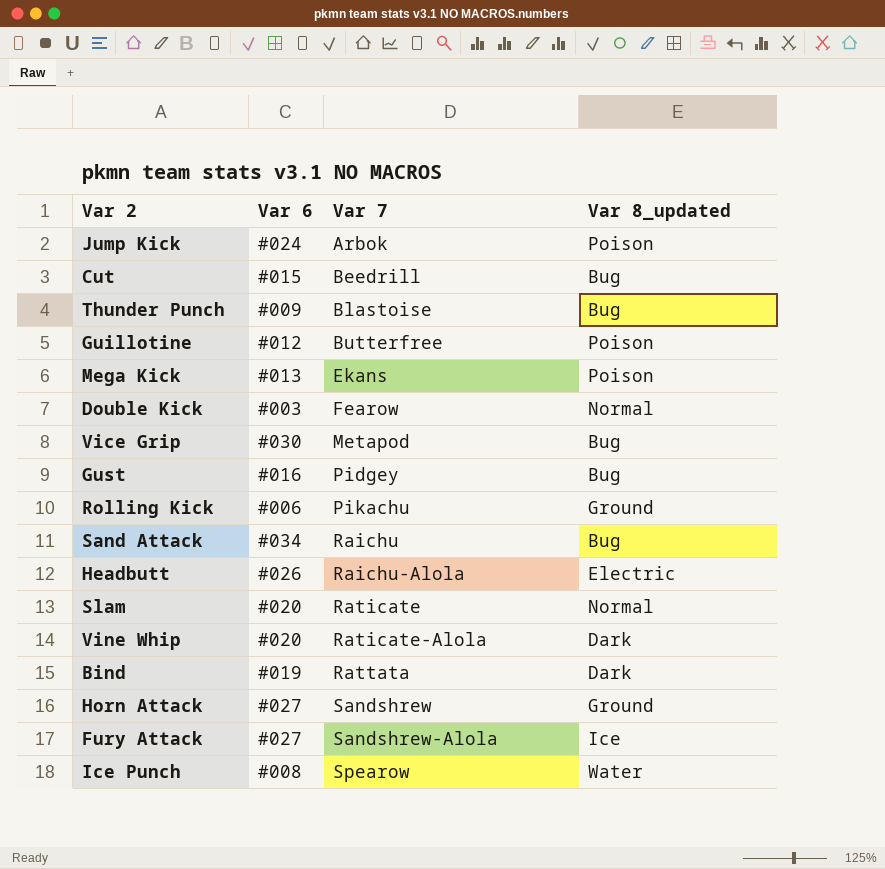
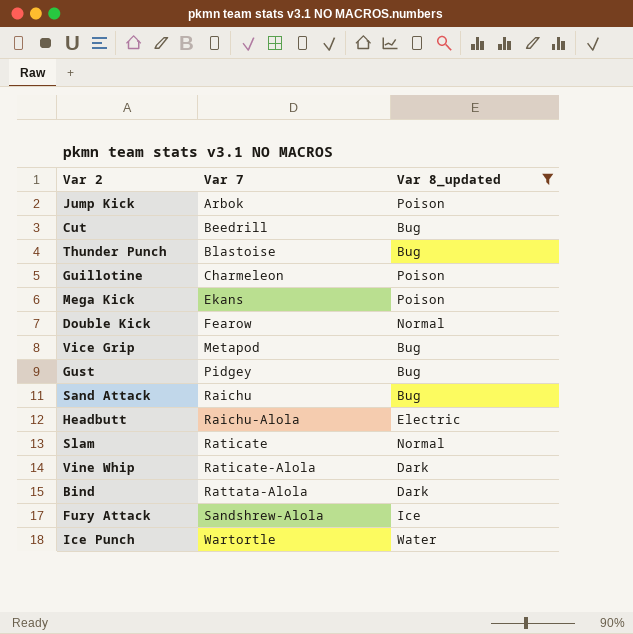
filter: none -> Var 8_updated != Ground
column Var 6 | position: 2 -> none
Guillotine | Var 7: Butterfree -> Charmeleon
Bind | Var 7: Rattata -> Rattata-Alola
Ice Punch | Var 7: Spearow -> Wartortle

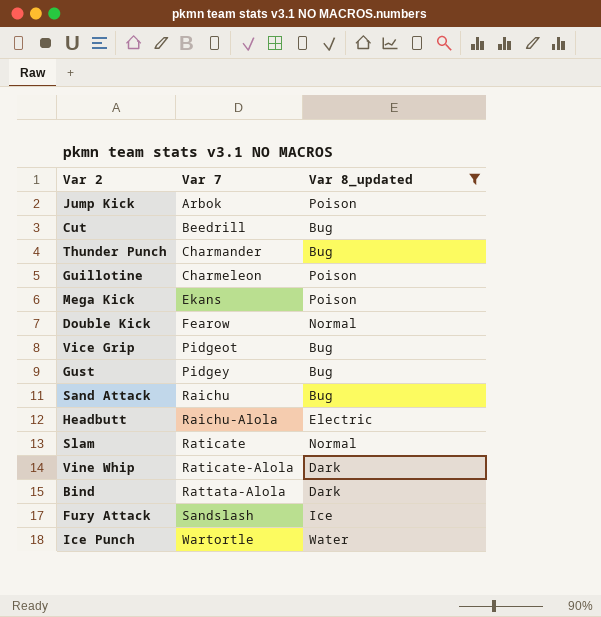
Thunder Punch | Var 7: Blastoise -> Charmander
Vice Grip | Var 7: Metapod -> Pidgeot
Fury Attack | Var 7: Sandshrew-Alola -> Sandslash

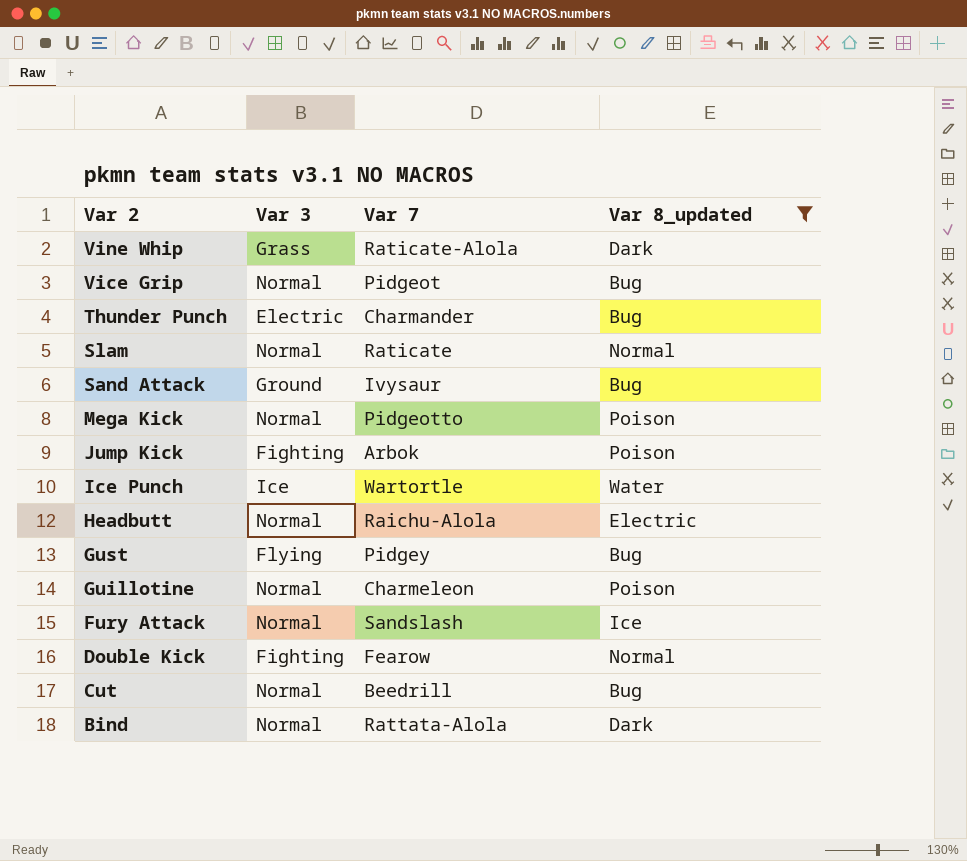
row order: Var 7 ascending -> Var 2 descending
column Var 3 | position: none -> 2
Sand Attack | Var 7: Raichu -> Ivysaur
Mega Kick | Var 7: Ekans -> Pidgeotto

